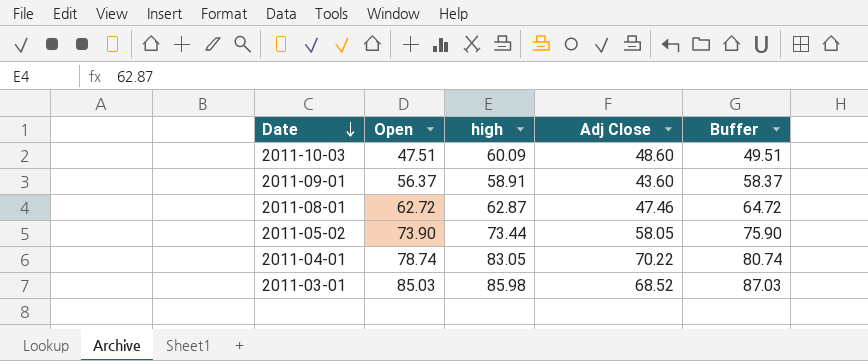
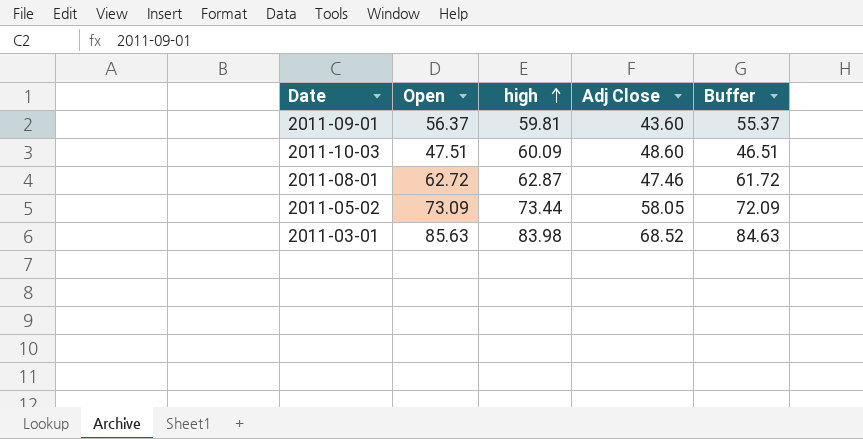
row order: Date descending -> high ascending
column Buffer | formula: [Open] + 2 -> [Open] - 1
row 2011-04-01: 78.74 | 83.05 | 70.22 | 80.74 -> none
2011-09-01 | high: 58.91 -> 59.81
2011-05-02 | Open: 73.90 -> 73.09
2011-03-01 | Open: 85.03 -> 85.63
2011-03-01 | high: 85.98 -> 83.98

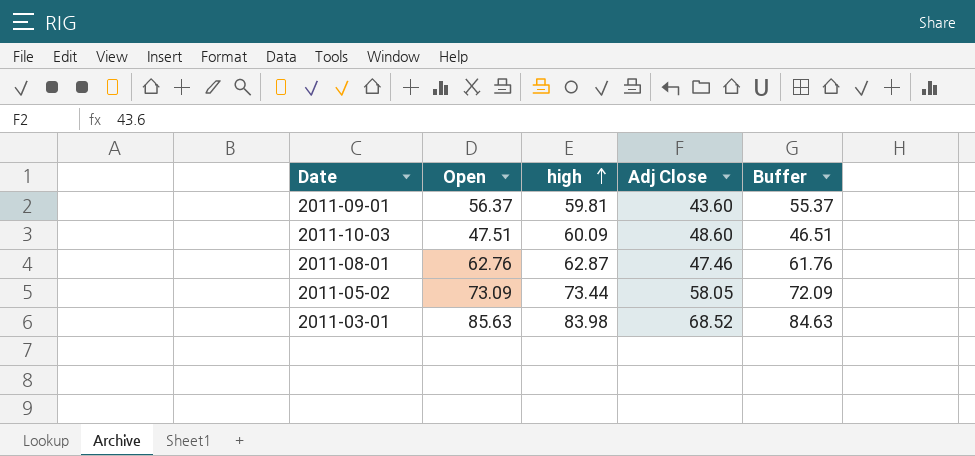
2011-08-01 | Open: 62.72 -> 62.76
2011-08-01 | Buffer: 61.72 -> 61.76

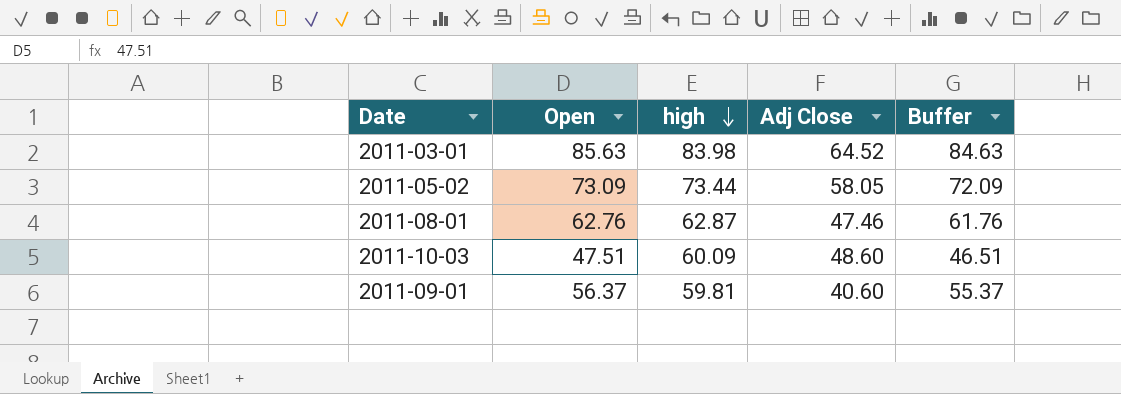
row order: high ascending -> high descending
2011-03-01 | Adj Close: 68.52 -> 64.52
2011-09-01 | Adj Close: 43.60 -> 40.60

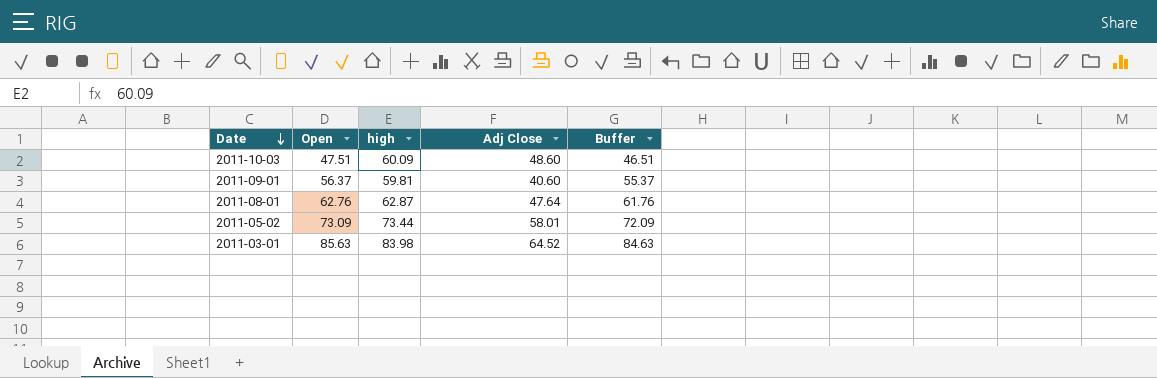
row order: high descending -> Date descending
2011-08-01 | Adj Close: 47.46 -> 47.64
2011-05-02 | Adj Close: 58.05 -> 58.01

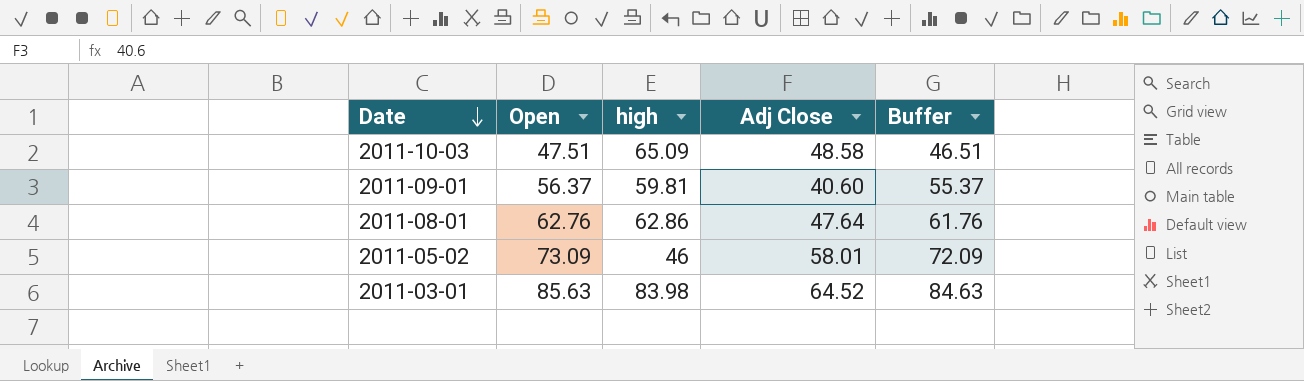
2011-10-03 | high: 60.09 -> 65.09
2011-10-03 | Adj Close: 48.60 -> 48.58
2011-08-01 | high: 62.87 -> 62.86
2011-05-02 | high: 73.44 -> 46

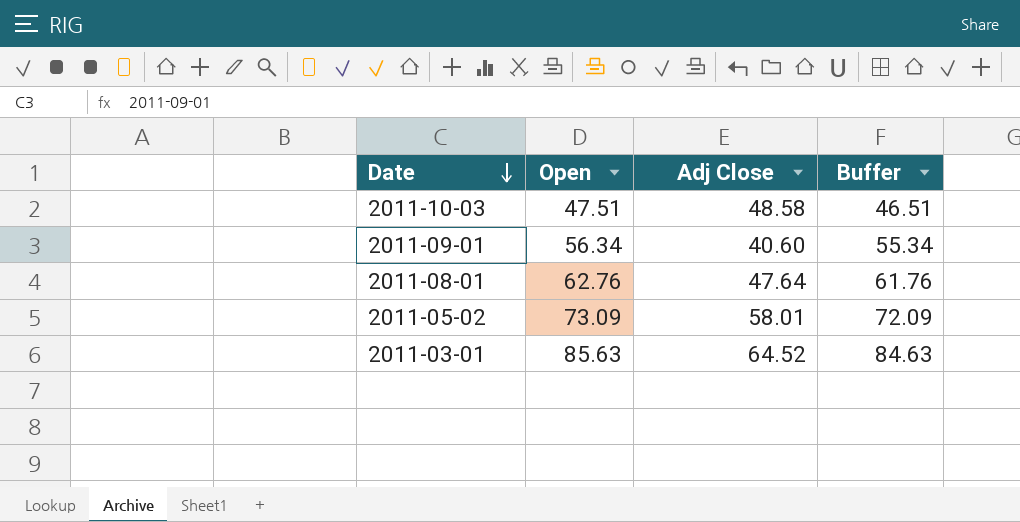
column high | position: 3 -> none
2011-09-01 | Open: 56.37 -> 56.34
2011-09-01 | Buffer: 55.37 -> 55.34

